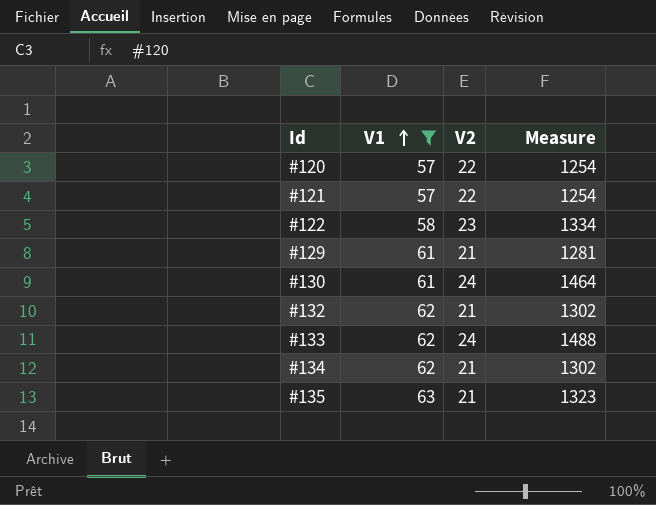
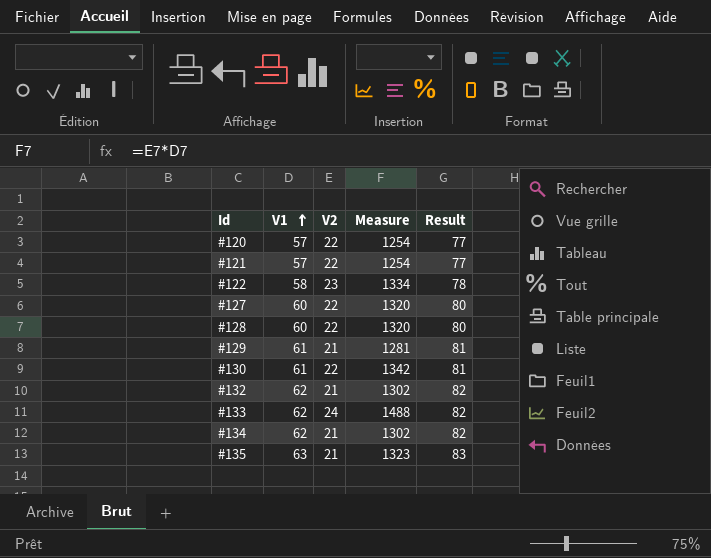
filter: V1 != 60 -> none
column Result | formula: none -> [V1] + 20
#130 | V2: 24 -> 22
#130 | Measure: 1464 -> 1342

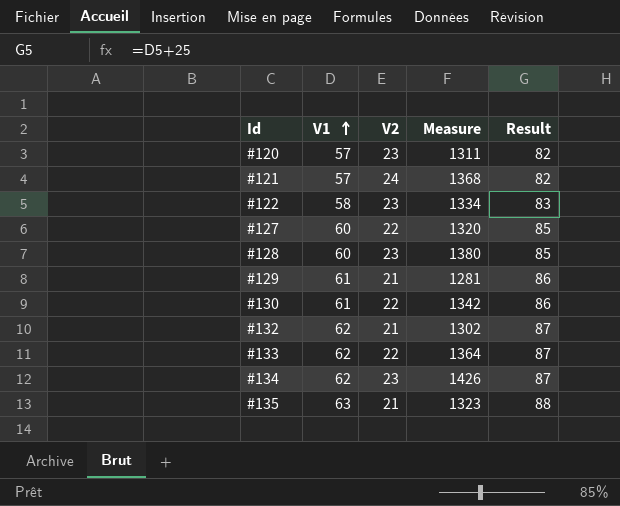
column Result | formula: [V1] + 20 -> [V1] + 25
#120 | V2: 22 -> 23
#120 | Measure: 1254 -> 1311
#121 | V2: 22 -> 24
#121 | Measure: 1254 -> 1368
#128 | V2: 22 -> 23
#128 | Measure: 1320 -> 1380
#133 | V2: 24 -> 22
#133 | Measure: 1488 -> 1364
#134 | V2: 21 -> 23
#134 | Measure: 1302 -> 1426

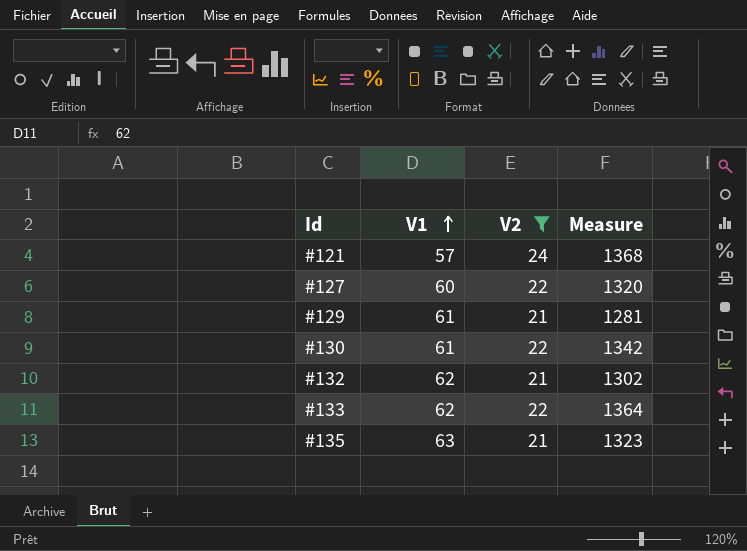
filter: none -> V2 != 23
column Result | formula: [V1] + 25 -> none

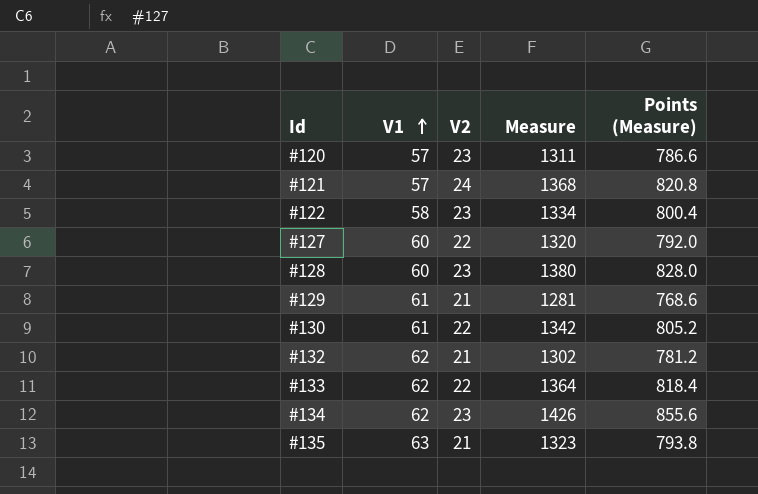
filter: V2 != 23 -> none
column Points (Measure) | formula: none -> [Measure] * 0.6

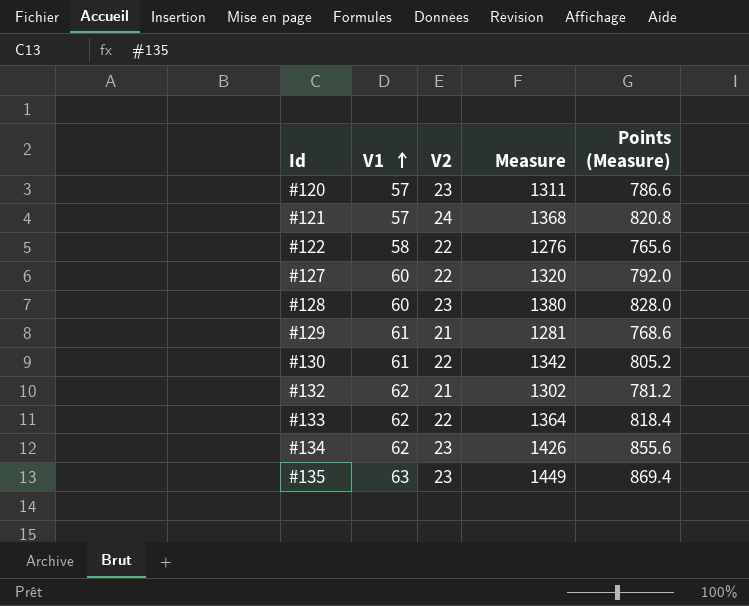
#122 | V2: 23 -> 22
#122 | Measure: 1334 -> 1276
#122 | Points (Measure): 800.4 -> 765.6
#135 | V2: 21 -> 23
#135 | Measure: 1323 -> 1449
#135 | Points (Measure): 793.8 -> 869.4

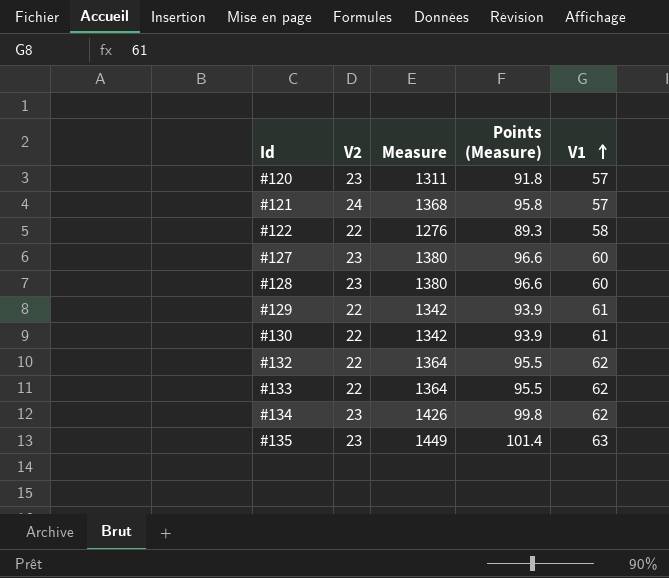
column Points (Measure) | formula: [Measure] * 0.6 -> [Measure] * 0.07
column V1 | position: 2 -> 5
#127 | V2: 22 -> 23
#127 | Measure: 1320 -> 1380
#129 | V2: 21 -> 22
#129 | Measure: 1281 -> 1342
#132 | V2: 21 -> 22
#132 | Measure: 1302 -> 1364

